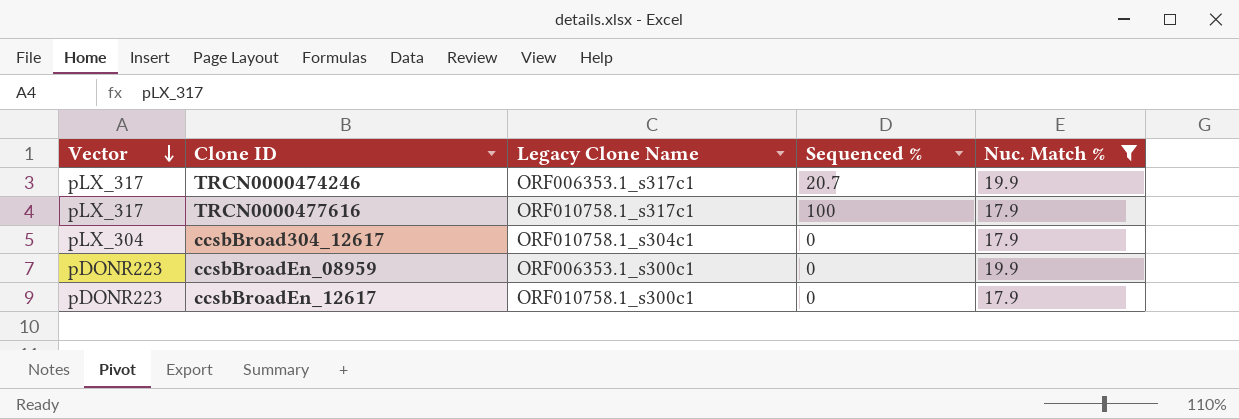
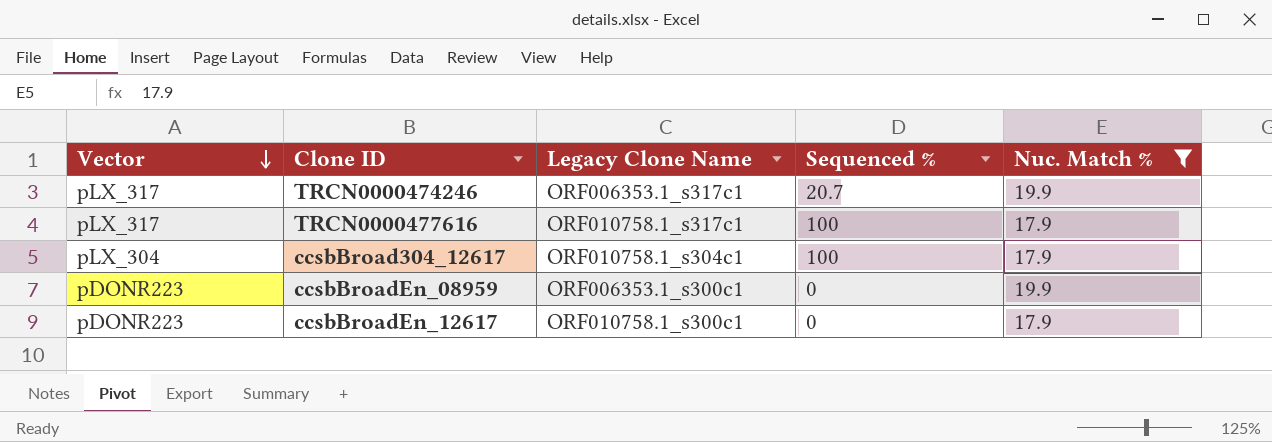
ccsbBroad304_12617 | Sequenced %: 0 -> 100

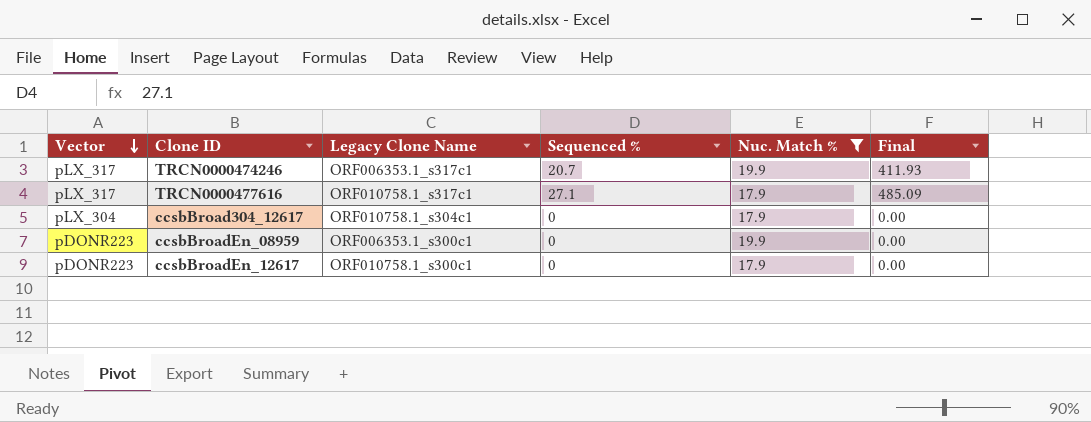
column Final | formula: none -> [Sequenced %] * [Nuc. Match %]
TRCN0000477616 | Sequenced %: 100 -> 27.1
ccsbBroad304_12617 | Sequenced %: 100 -> 0

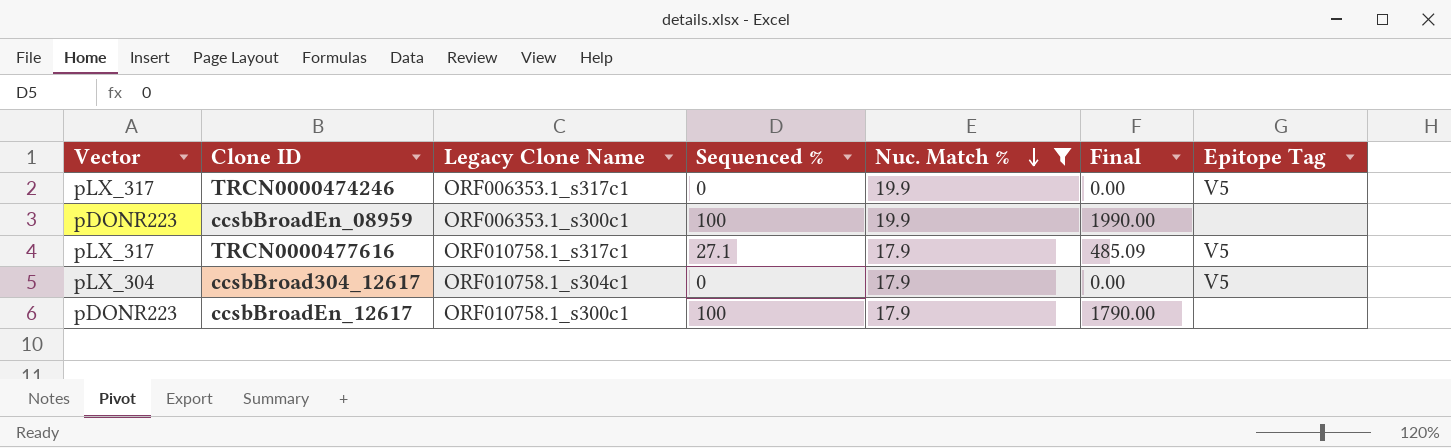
row order: Vector descending -> Nuc. Match % descending
column Epitope Tag | position: none -> 7
TRCN0000474246 | Sequenced %: 20.7 -> 0
TRCN0000474246 | Final: 411.93 -> 0.00
ccsbBroadEn_08959 | Sequenced %: 0 -> 100
ccsbBroadEn_08959 | Final: 0.00 -> 1990.00
ccsbBroadEn_12617 | Sequenced %: 0 -> 100
ccsbBroadEn_12617 | Final: 0.00 -> 1790.00

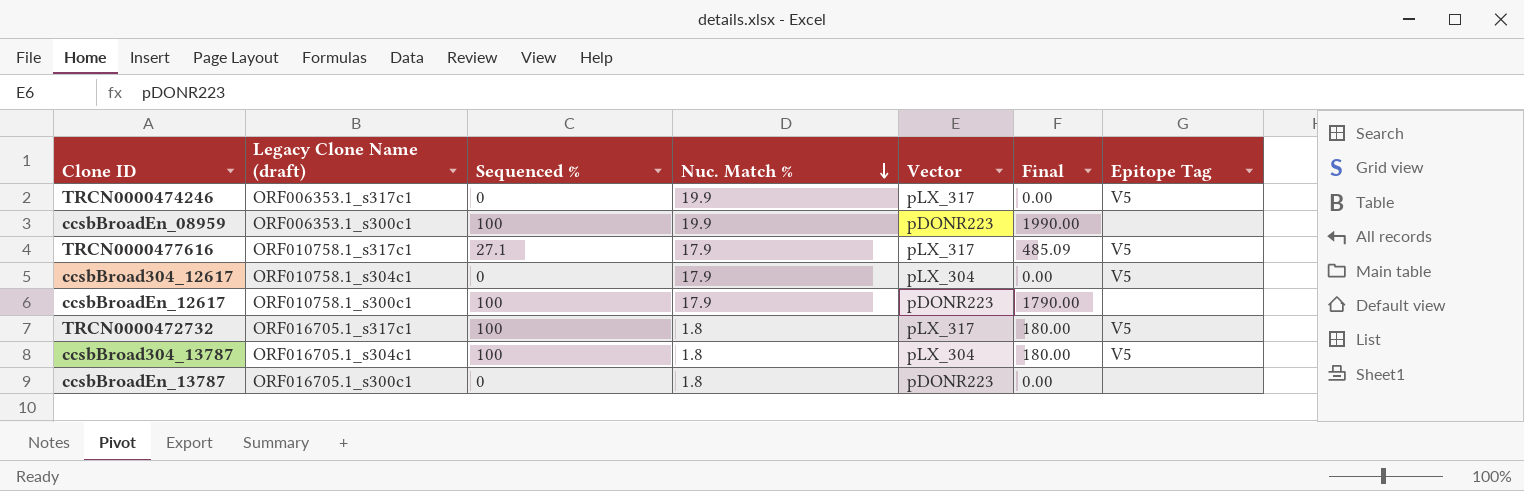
filter: Nuc. Match % != 1.8 -> none
column name: Legacy Clone Name -> Legacy Clone Name (draft)
column Vector | position: 1 -> 5

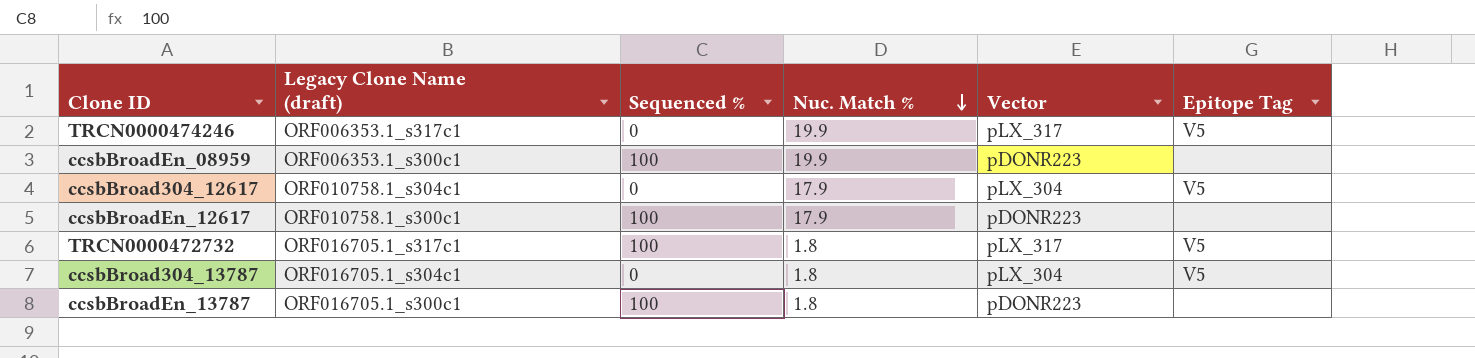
column Final | formula: [Sequenced %] * [Nuc. Match %] -> none
row TRCN0000477616: ORF010758.1_s317c1 | 27.1 | 17.9 | pLX_317 | 485.09 | V5 -> none
ccsbBroad304_13787 | Sequenced %: 100 -> 0
ccsbBroadEn_13787 | Sequenced %: 0 -> 100

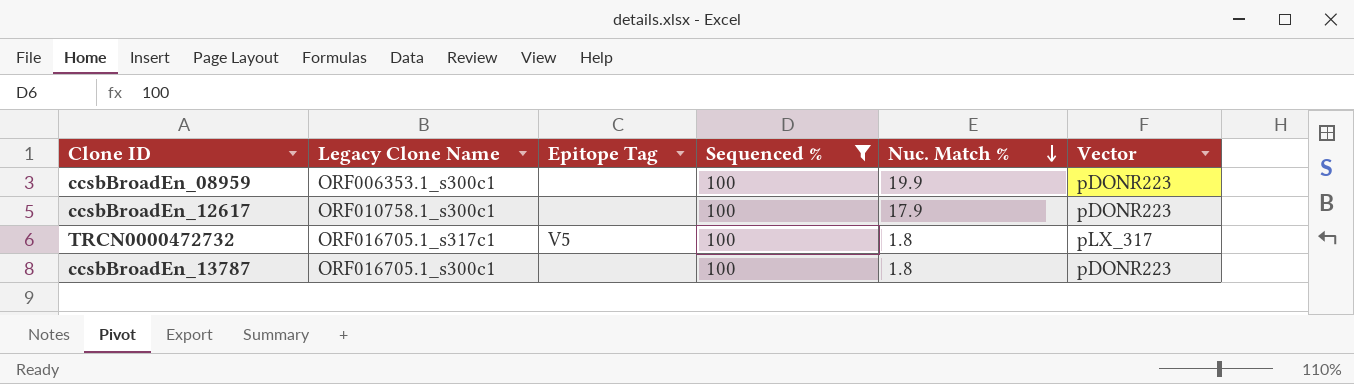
filter: none -> Sequenced % = 100
column name: Legacy Clone Name (draft) -> Legacy Clone Name
column Epitope Tag | position: 6 -> 3

